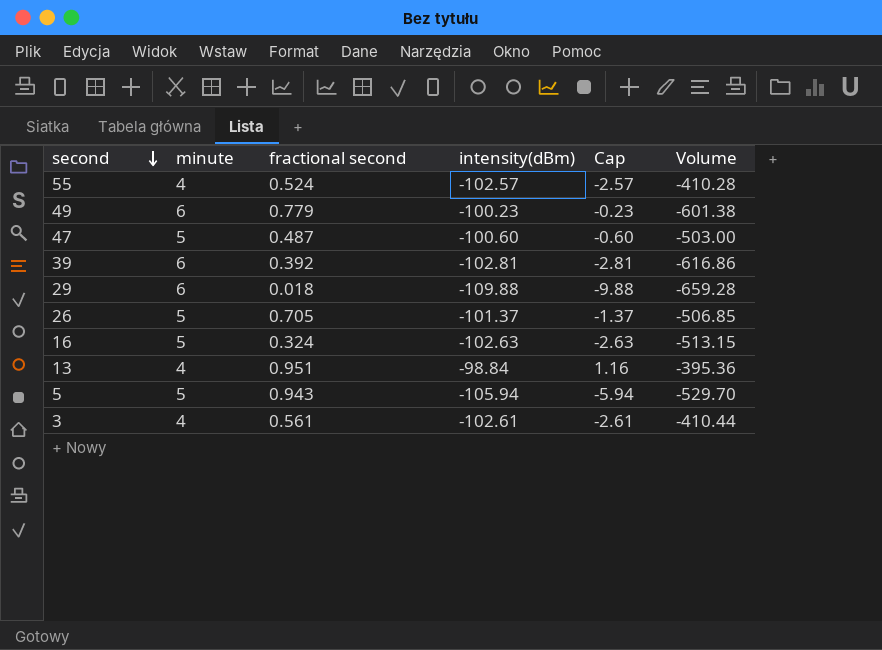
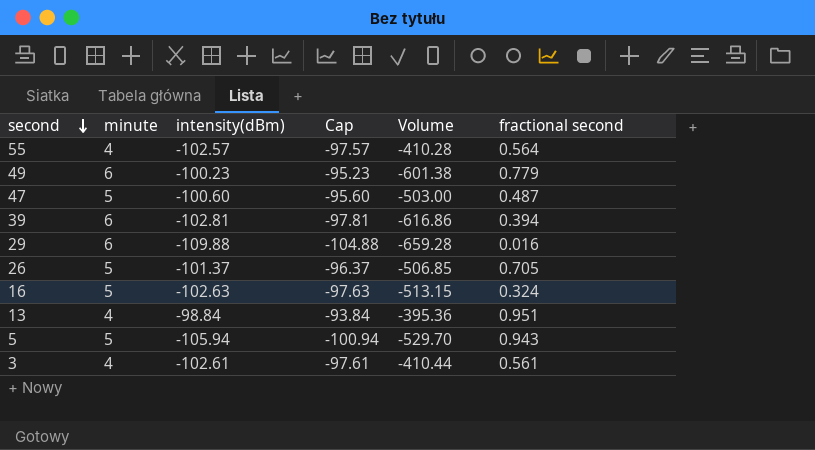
column Cap | formula: [intensity(dBm)] + 100 -> [intensity(dBm)] + 5
column fractional second | position: 3 -> 6
55 | fractional second: 0.524 -> 0.564
39 | fractional second: 0.392 -> 0.394
29 | fractional second: 0.018 -> 0.016

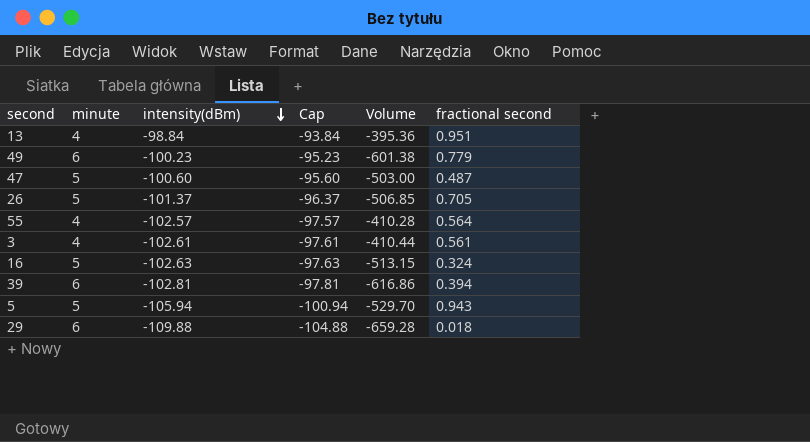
row order: second descending -> intensity(dBm) descending
29 | fractional second: 0.016 -> 0.018

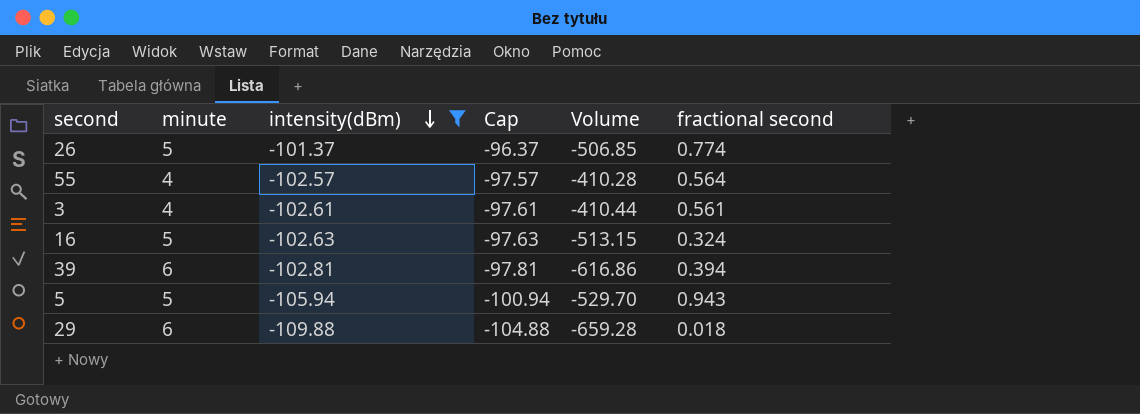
filter: none -> intensity(dBm) <= -101.37
26 | fractional second: 0.705 -> 0.774

